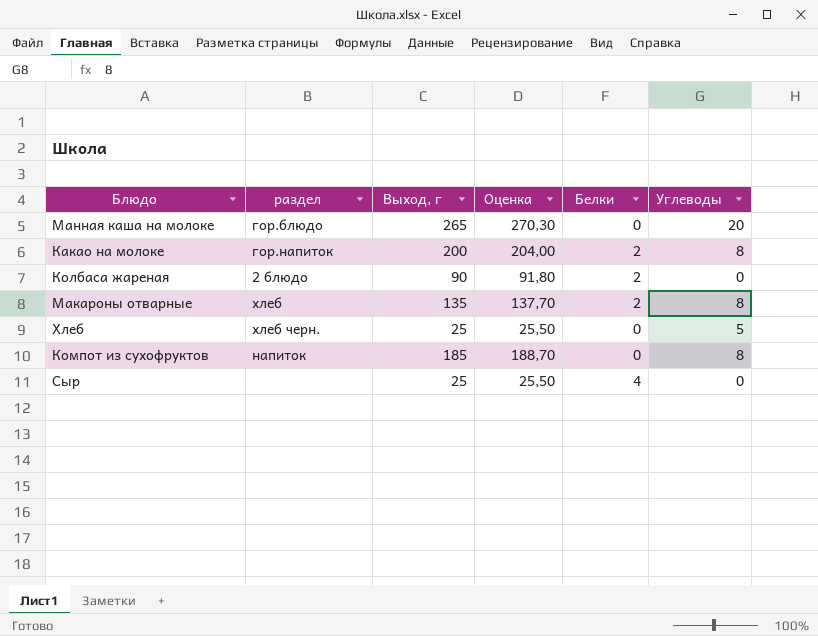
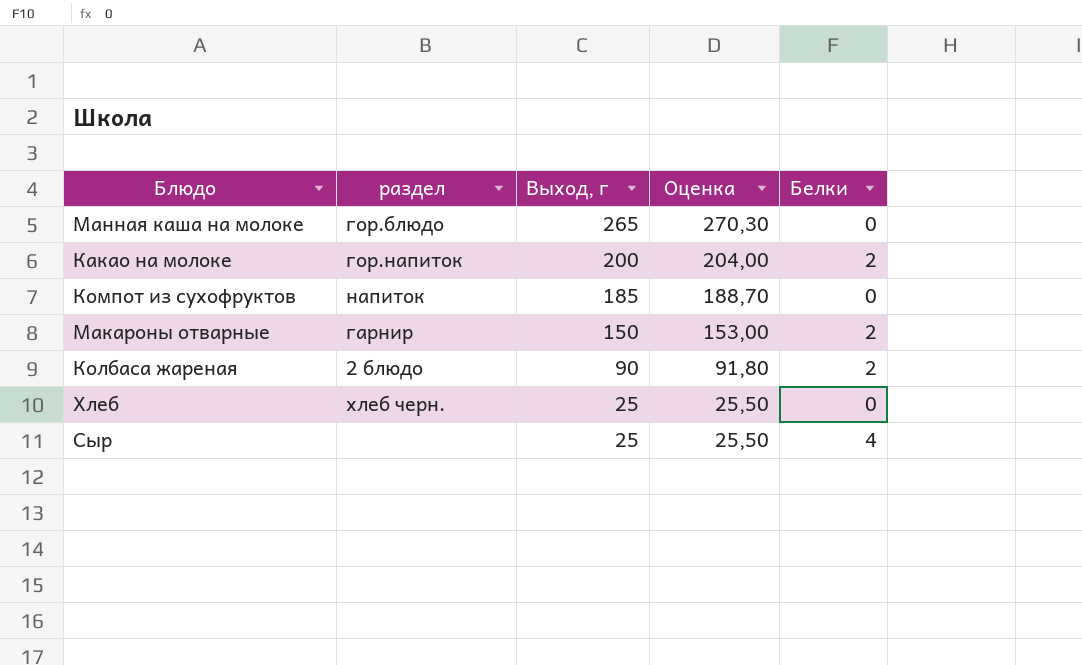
row order: none -> Выход, г descending
column Углеводы | position: 6 -> none
Макароны отварные | раздел: хлеб -> гарнир
Макароны отварные | Выход, г: 135 -> 150
Макароны отварные | Оценка: 137,70 -> 153,00

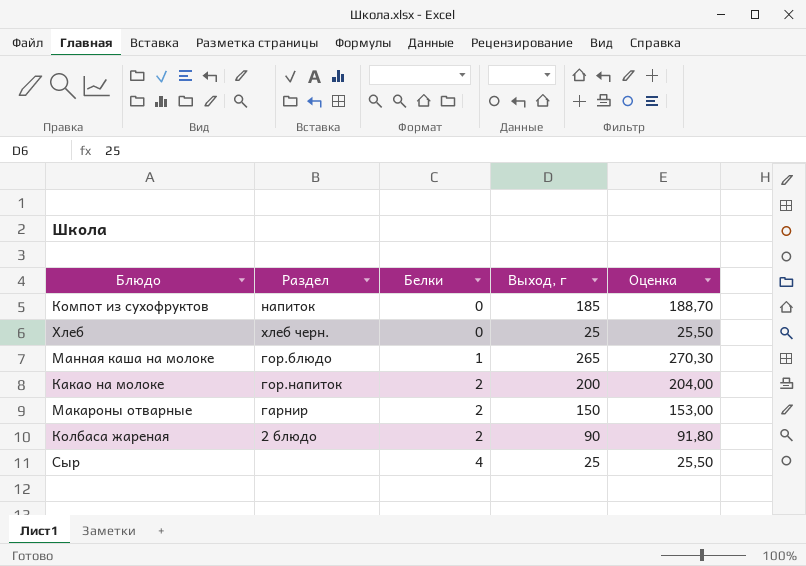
row order: Выход, г descending -> Белки ascending
column name: раздел -> Раздел
column Белки | position: 5 -> 3
Манная каша на молоке | Белки: 0 -> 1

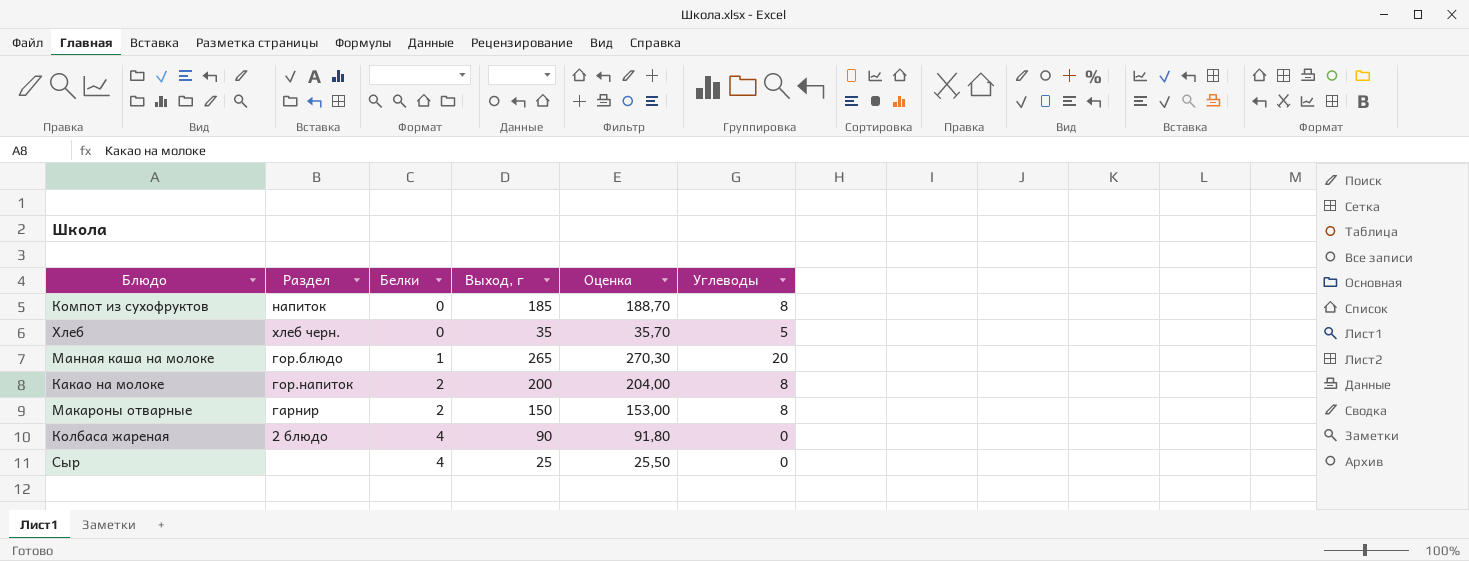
column Углеводы | position: none -> 6
Хлеб | Выход, г: 25 -> 35
Хлеб | Оценка: 25,50 -> 35,70
Колбаса жареная | Белки: 2 -> 4

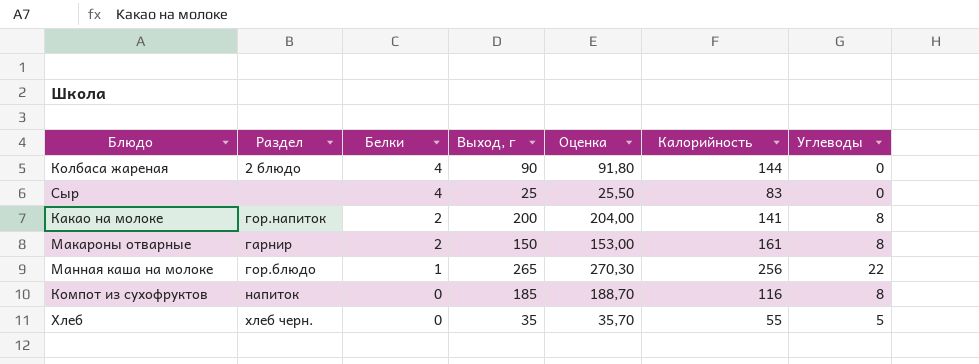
row order: Белки ascending -> Белки descending
column Калорийность | position: none -> 6
Манная каша на молоке | Углеводы: 20 -> 22

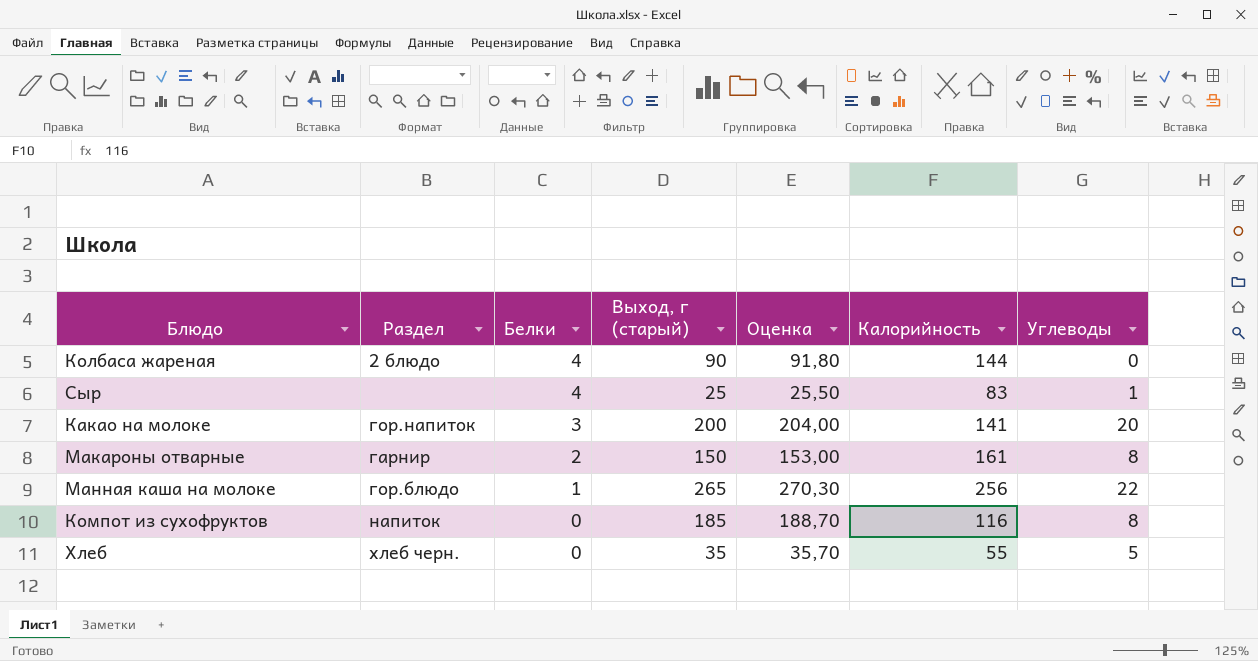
column name: Выход, г -> Выход, г (старый)
Сыр | Углеводы: 0 -> 1
Какао на молоке | Белки: 2 -> 3
Какао на молоке | Углеводы: 8 -> 20

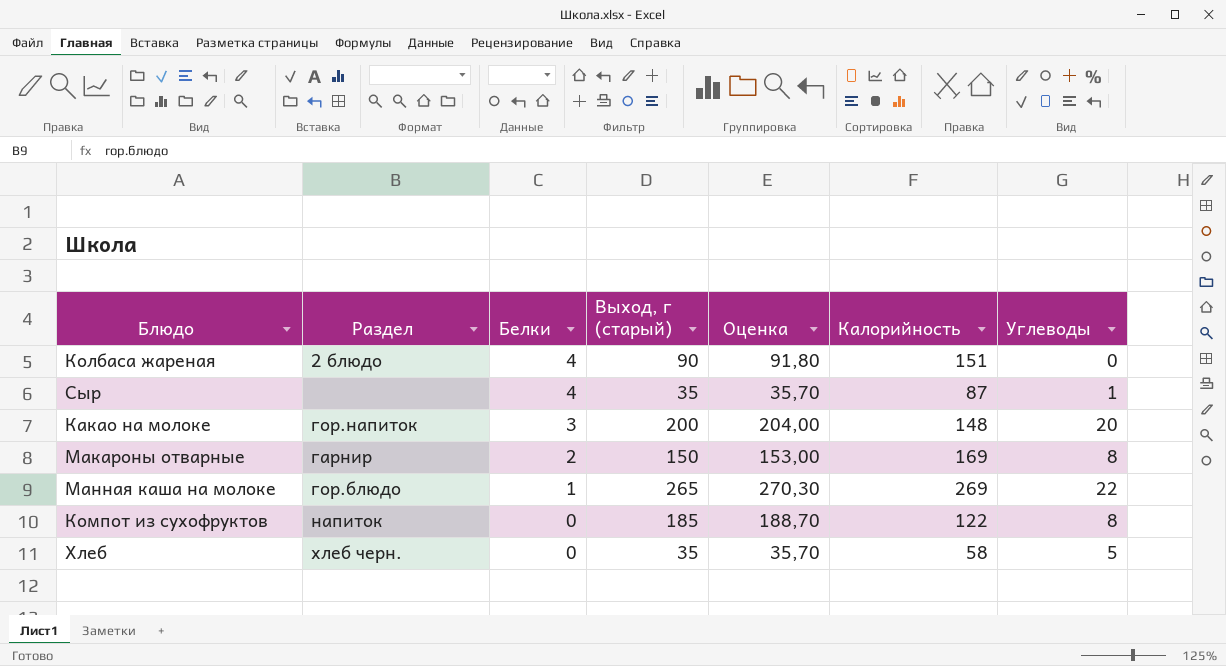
Колбаса жареная | Калорийность: 144 -> 151
Сыр | Выход, г (старый): 25 -> 35
Сыр | Оценка: 25,50 -> 35,70
Сыр | Калорийность: 83 -> 87
Какао на молоке | Калорийность: 141 -> 148
Макароны отварные | Калорийность: 161 -> 169
Манная каша на молоке | Калорийность: 256 -> 269
Компот из сухофруктов | Калорийность: 116 -> 122
Хлеб | Калорийность: 55 -> 58

